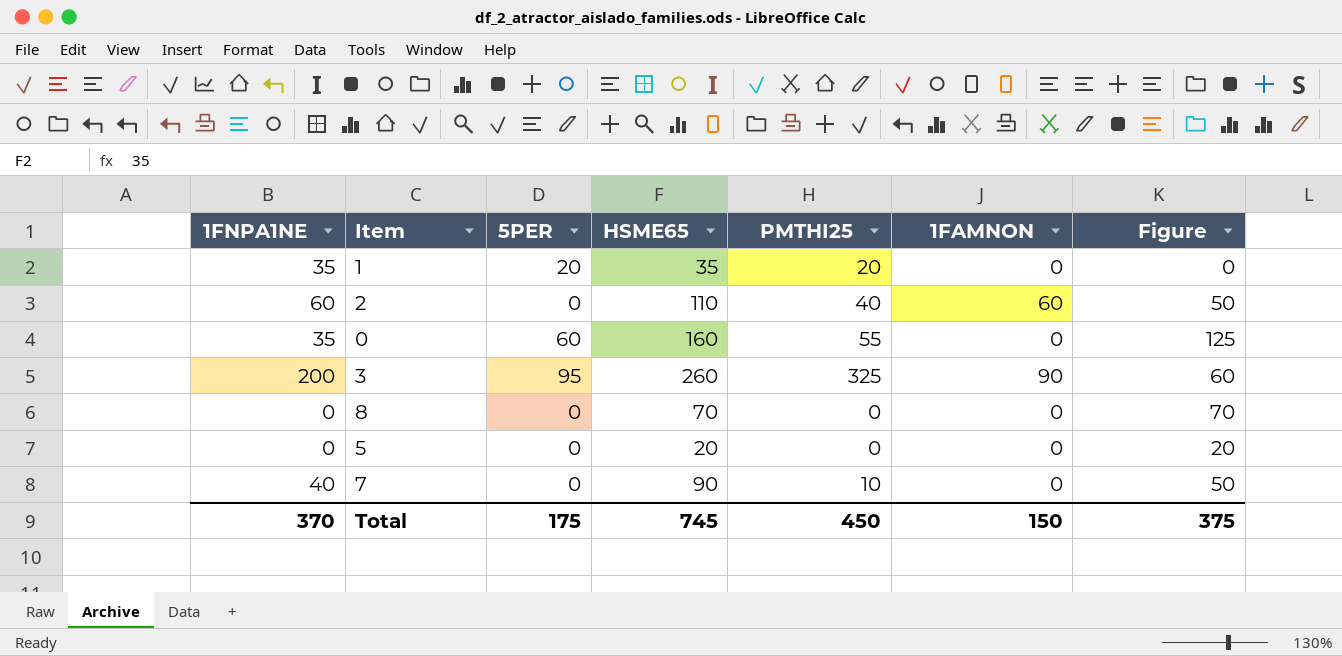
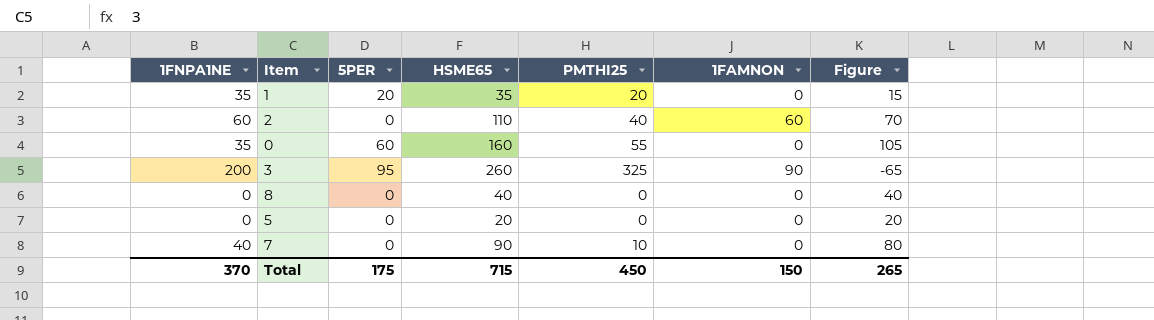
column Figure | formula: [HSME65] - [1FNPA1NE] -> [HSME65] - [PMTHI25]
8 | HSME65: 70 -> 40
Total | HSME65: 745 -> 715
Total | Figure: 375 -> 265

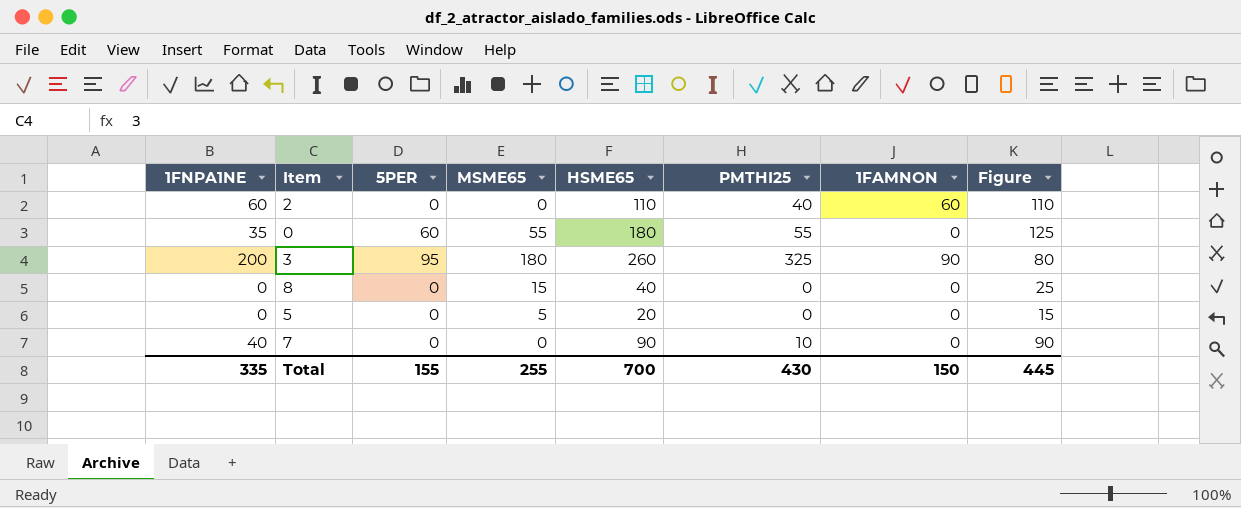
column MSME65 | position: none -> 4
column Figure | formula: [HSME65] - [PMTHI25] -> [HSME65] - [MSME65]
row 1: 35 | 20 | 35 | 20 | 0 | 15 -> none
0 | HSME65: 160 -> 180
Total | 1FNPA1NE: 370 -> 335
Total | 5PER: 175 -> 155
Total | HSME65: 715 -> 700
Total | PMTHI25: 450 -> 430
Total | Figure: 265 -> 445

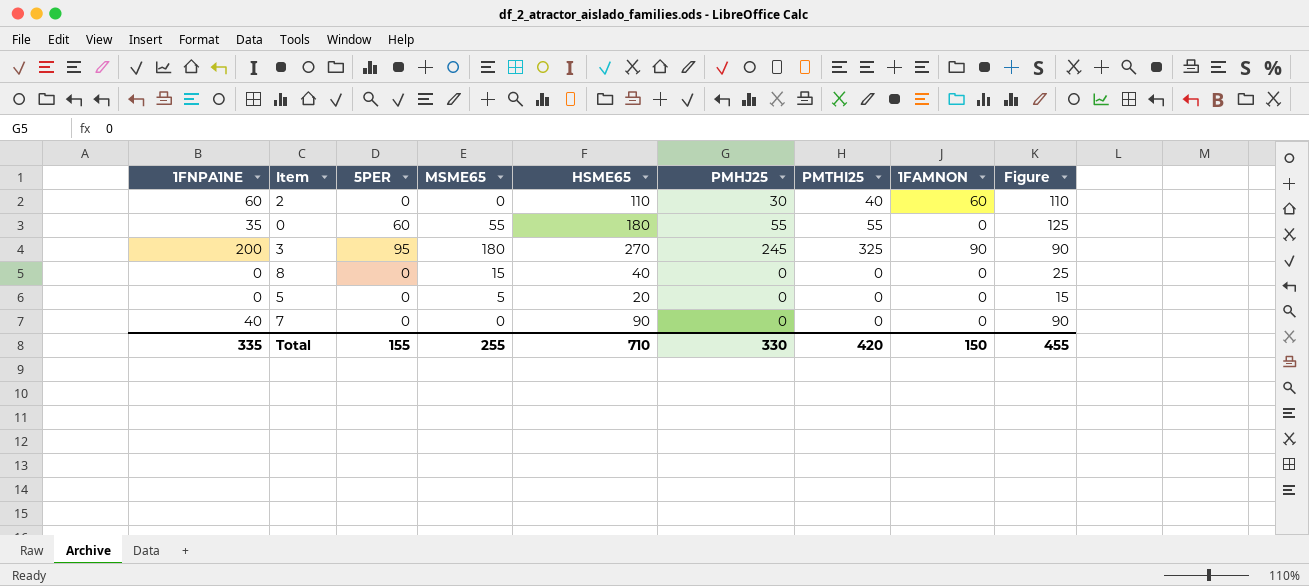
column PMHJ25 | position: none -> 6
3 | HSME65: 260 -> 270
3 | Figure: 80 -> 90
7 | PMTHI25: 10 -> 0
Total | HSME65: 700 -> 710
Total | PMTHI25: 430 -> 420
Total | Figure: 445 -> 455

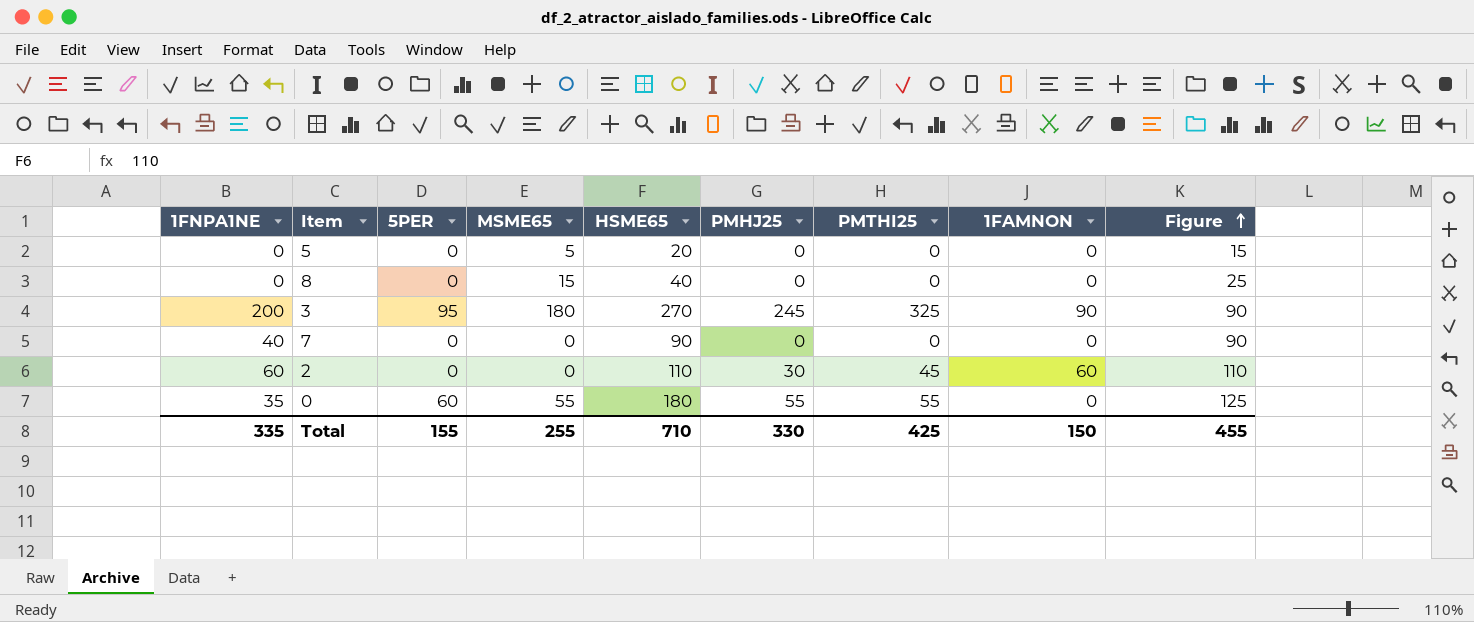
row order: none -> Figure ascending
2 | PMTHI25: 40 -> 45
Total | PMTHI25: 420 -> 425

